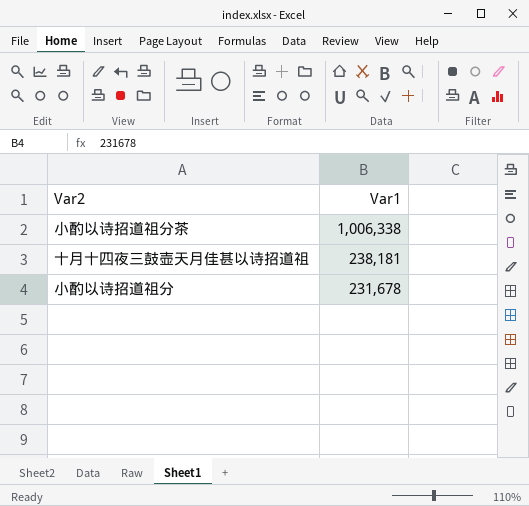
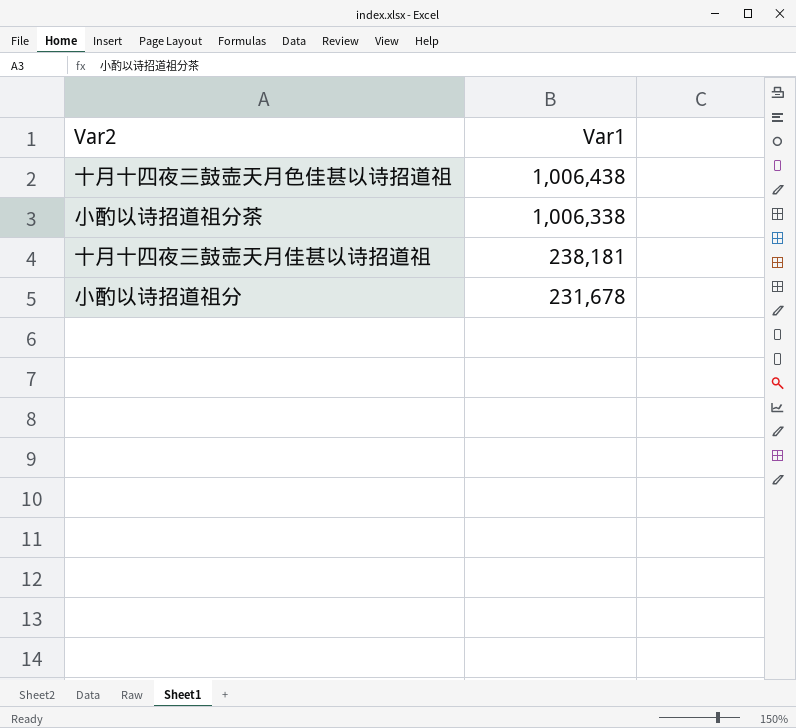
row 十月十四夜三鼓壶天月色佳甚以诗招道祖: none -> 1,006,438

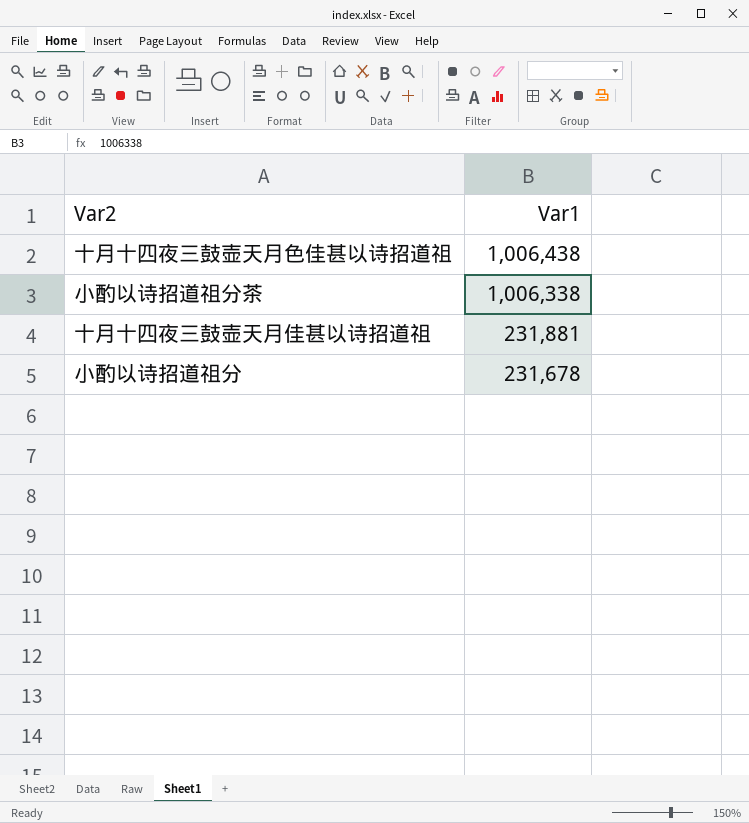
十月十四夜三鼓壶天月佳甚以诗招道祖 | Var1: 238,181 -> 231,881

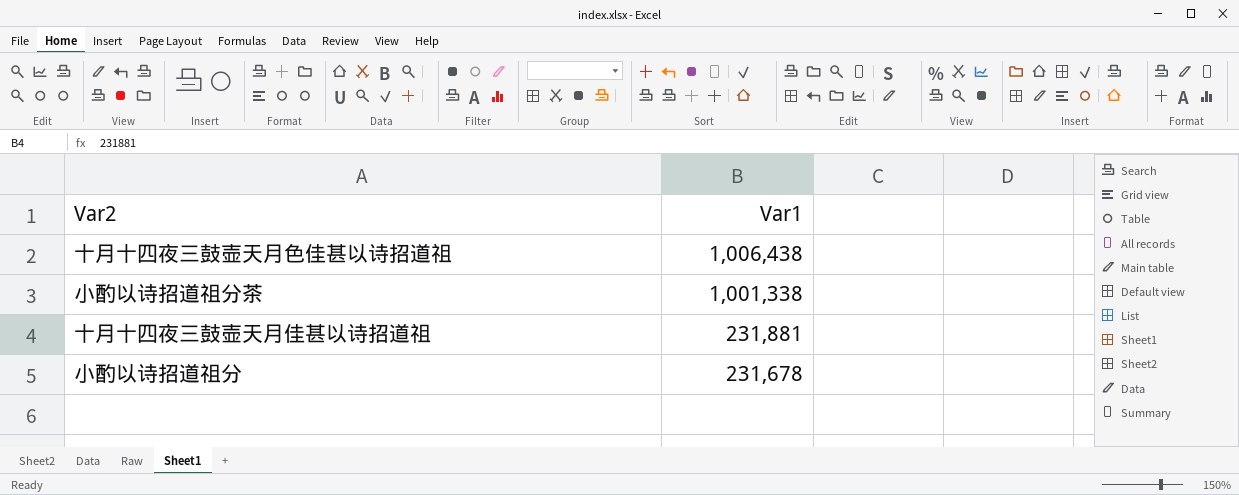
小酌以诗招道祖分茶 | Var1: 1,006,338 -> 1,001,338

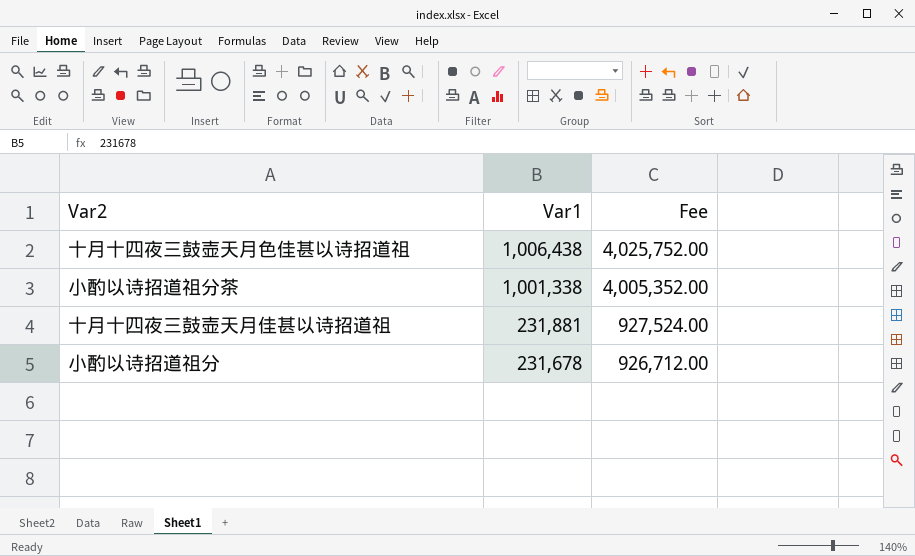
column Fee | formula: none -> [Var1] * 4

